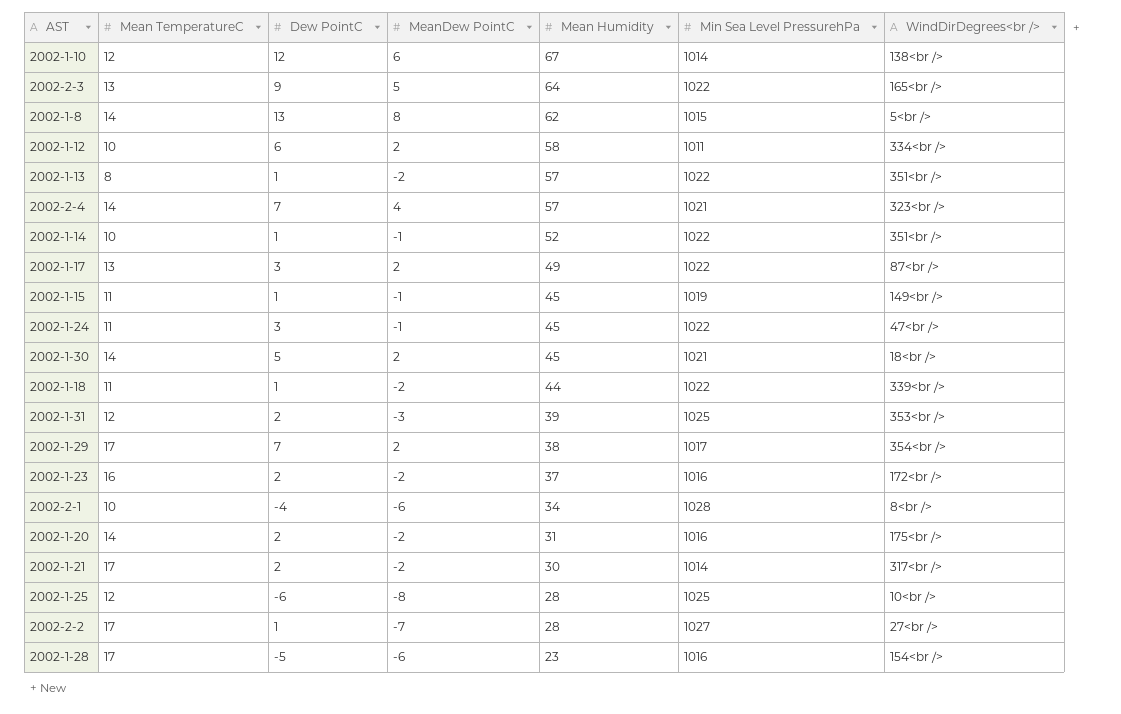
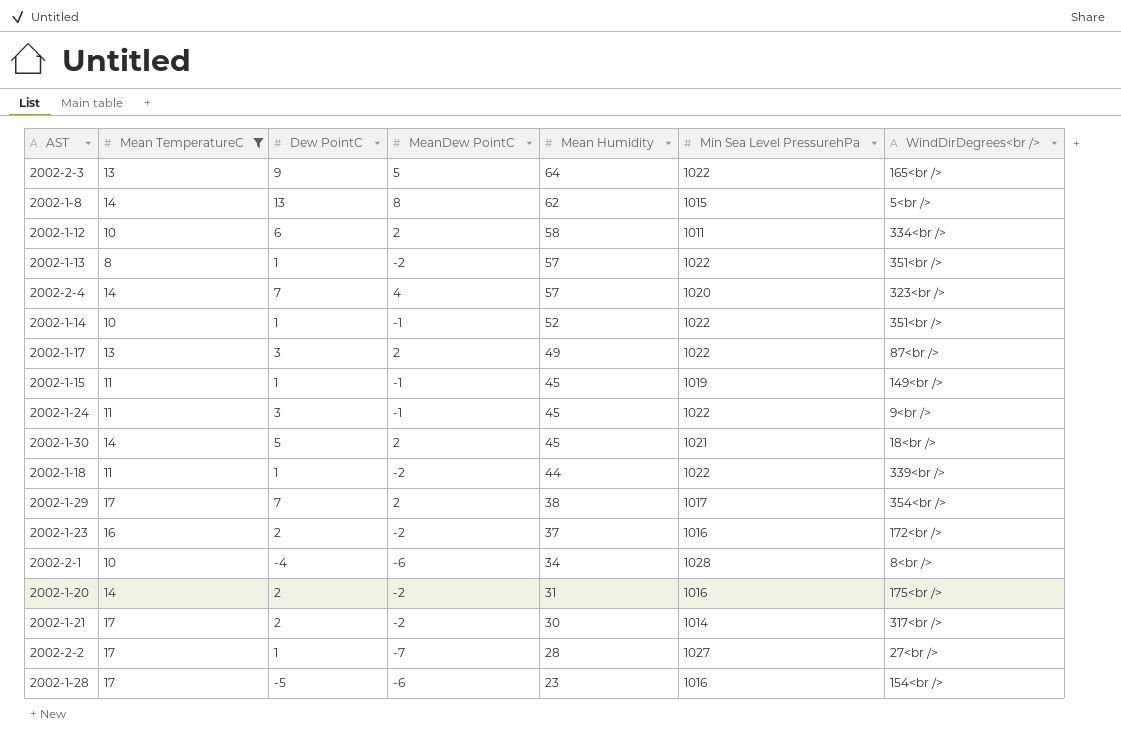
filter: none -> Mean TemperatureC != 12
2002-2-4 | Min Sea Level PressurehPa: 1021 -> 1020
2002-1-24 | WindDirDegrees<br />: 47<br /> -> 9<br />

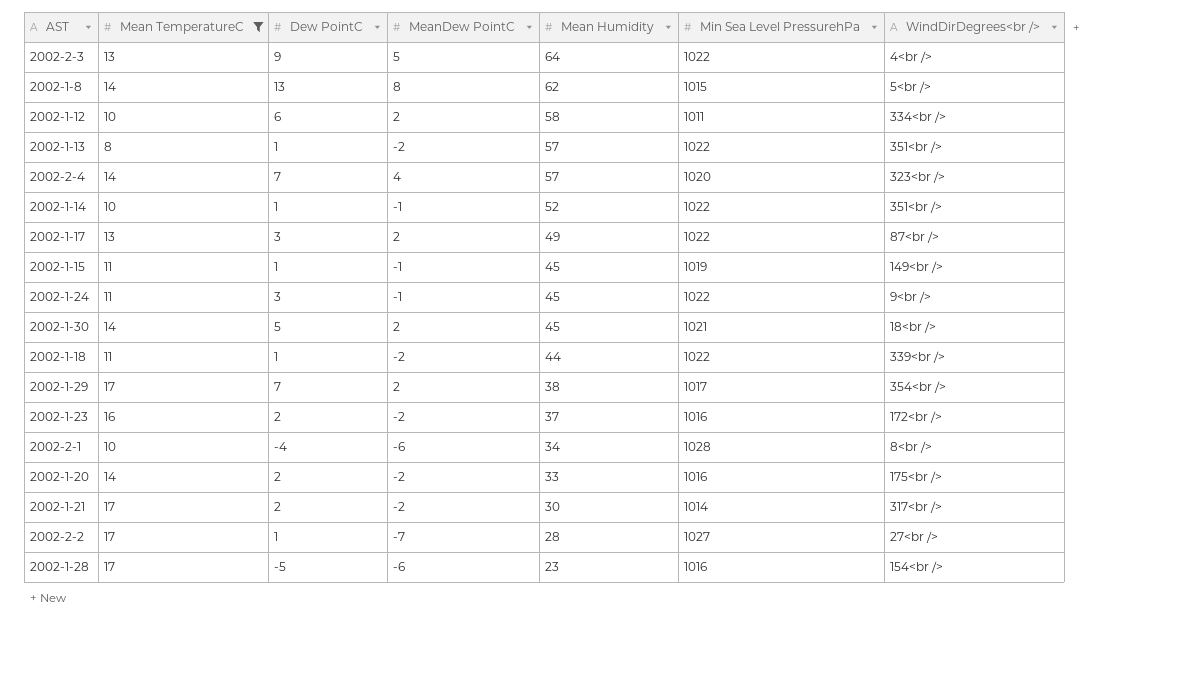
2002-2-3 | WindDirDegrees<br />: 165<br /> -> 4<br />
2002-1-20 | Mean Humidity: 31 -> 33

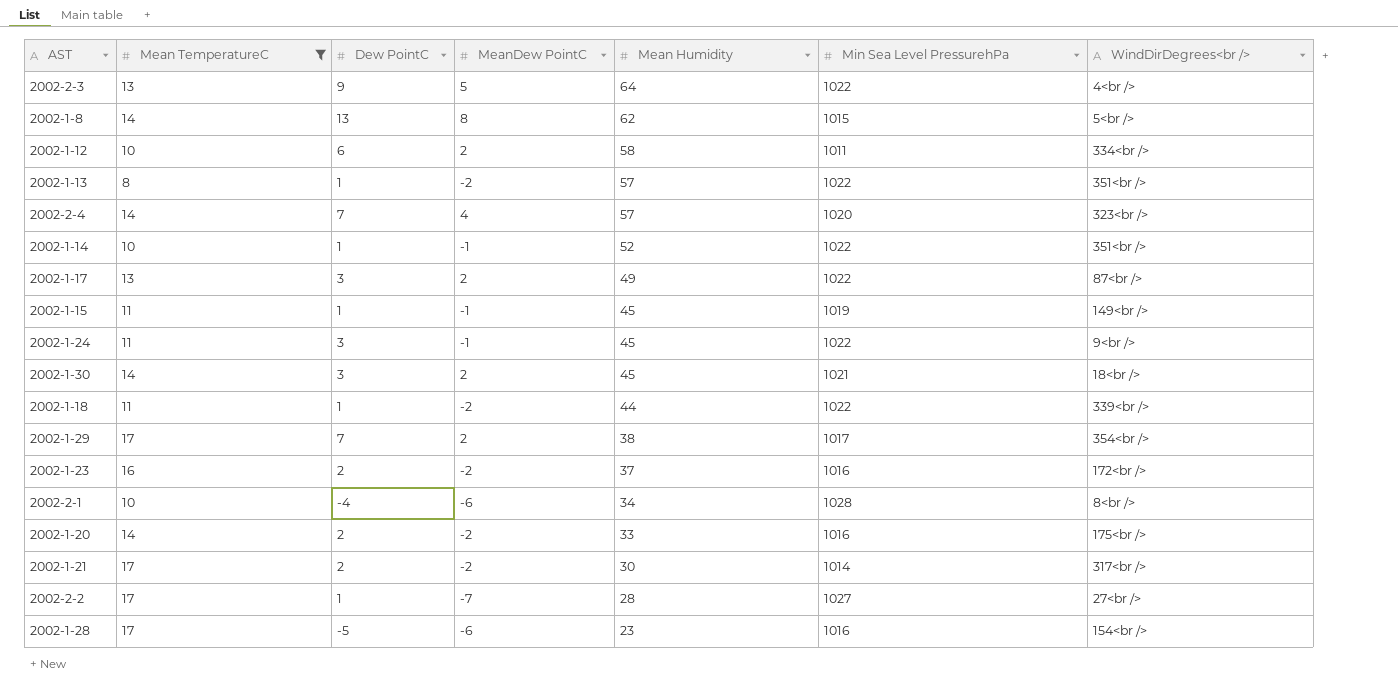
2002-1-30 | Dew PointC: 5 -> 3

